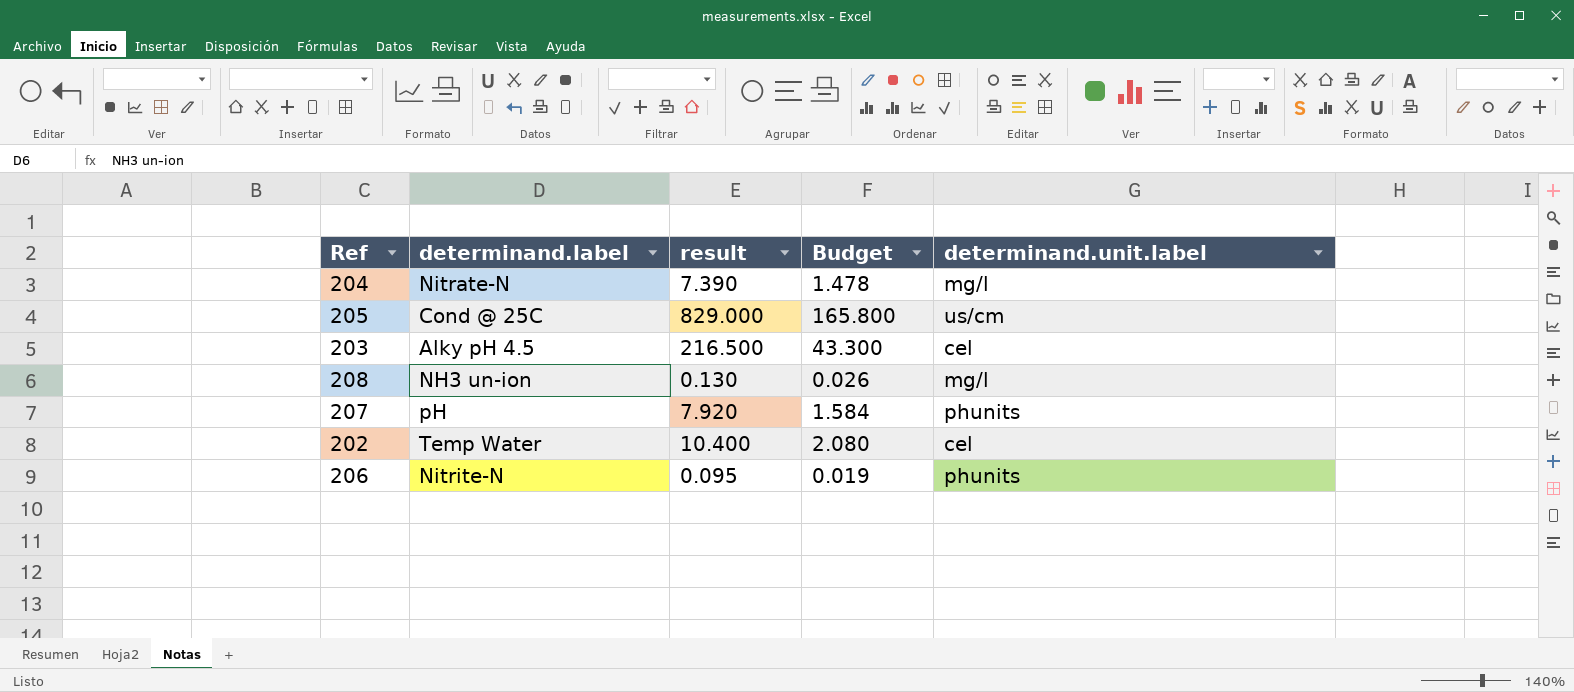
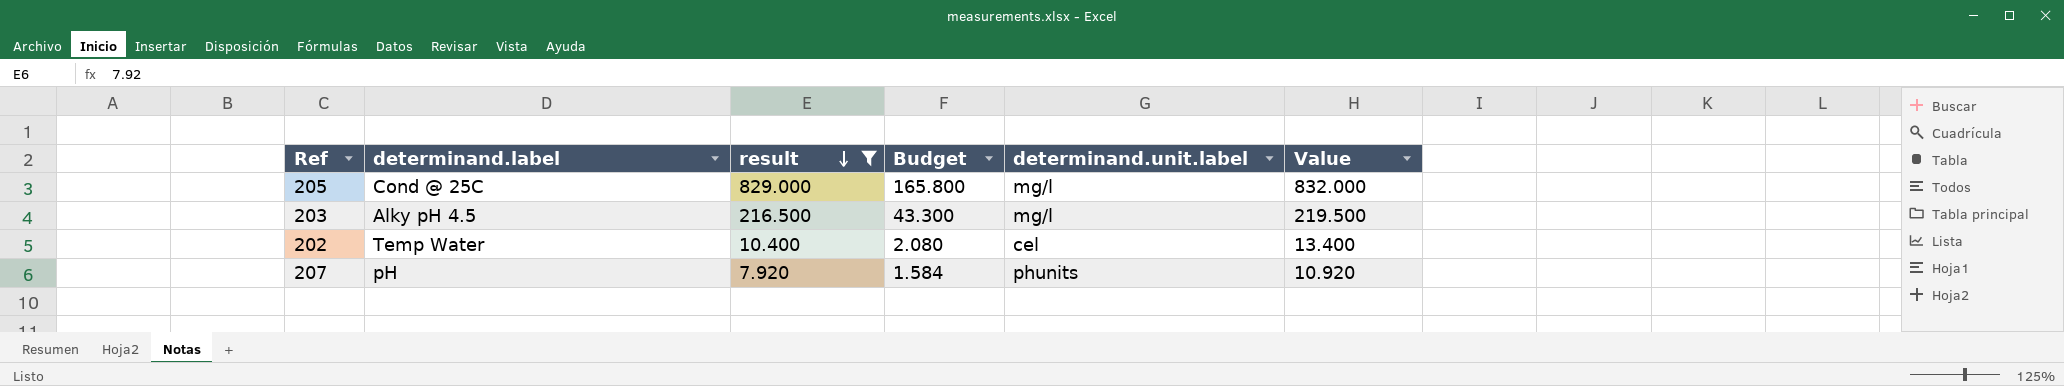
filter: none -> result >= 7.920
row order: none -> result descending
column Value | formula: none -> [result] + 3
205 | determinand.unit.label: us/cm -> mg/l
203 | determinand.unit.label: cel -> mg/l

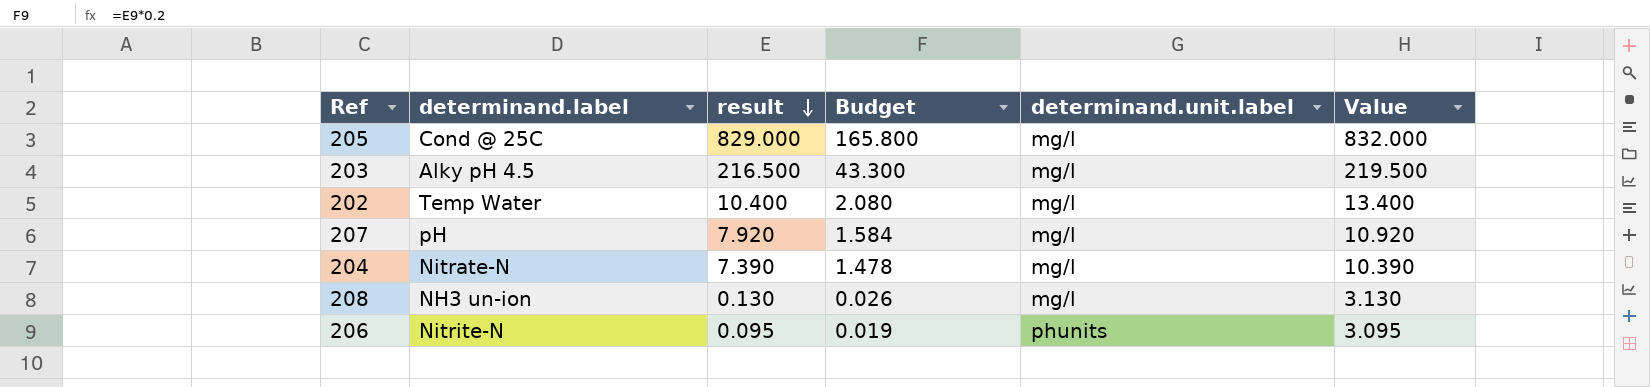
filter: result >= 7.920 -> none
202 | determinand.unit.label: cel -> mg/l
207 | determinand.unit.label: phunits -> mg/l

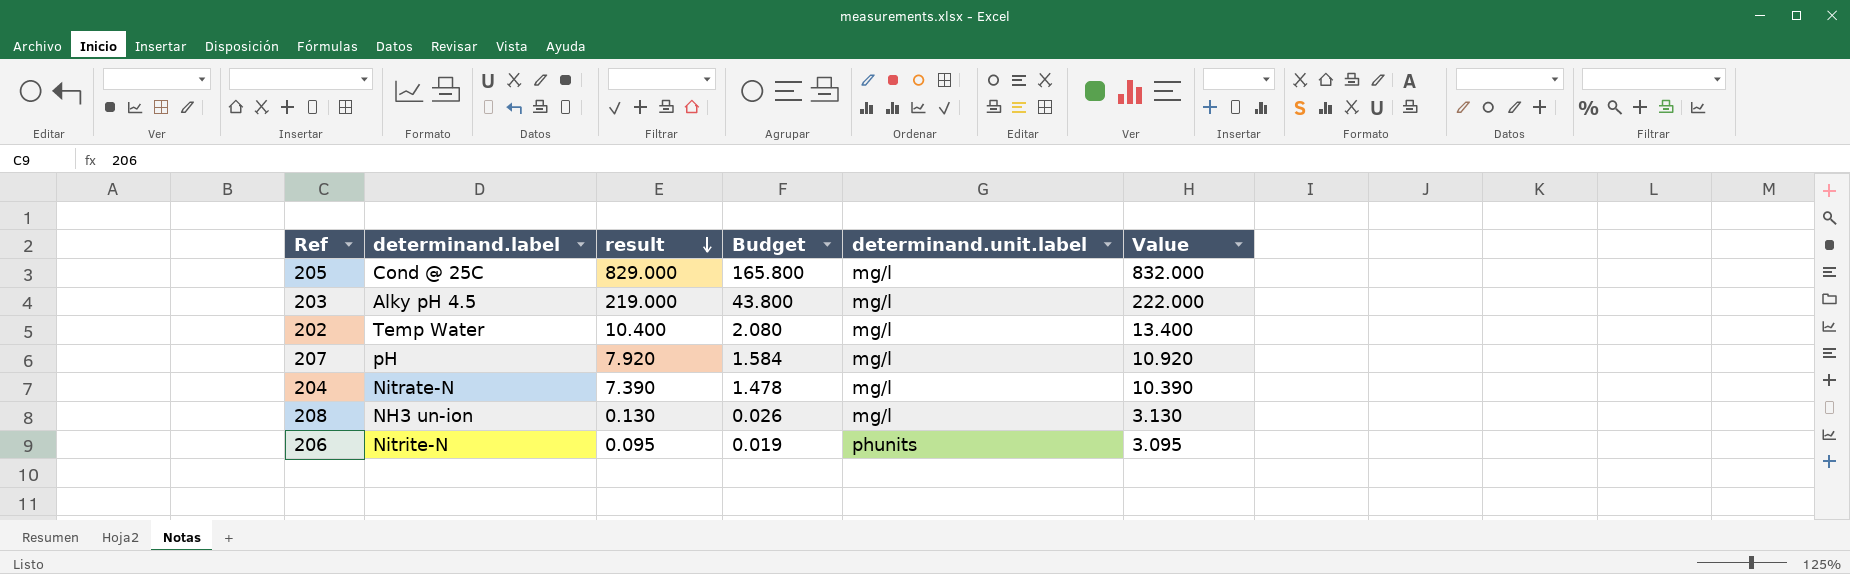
203 | result: 216.500 -> 219.000
203 | Budget: 43.300 -> 43.800
203 | Value: 219.500 -> 222.000

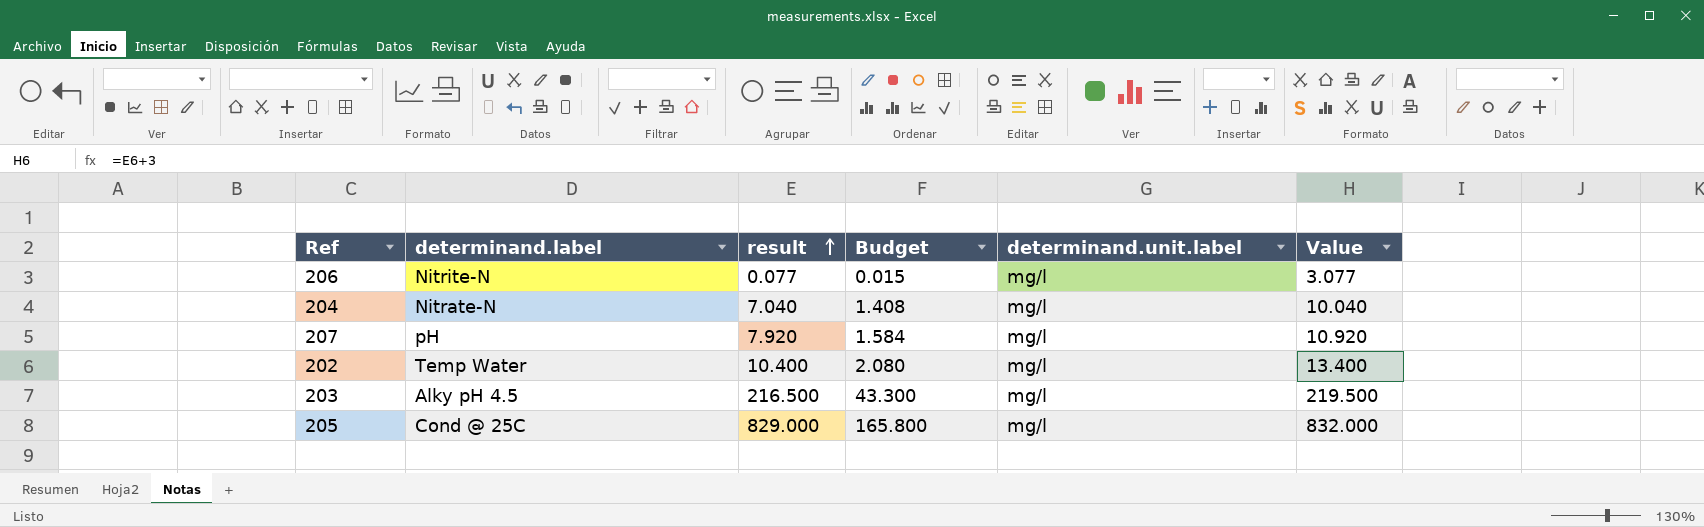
row order: result descending -> result ascending
row 208: NH3 un-ion | 0.130 | 0.026 | mg/l | 3.130 -> none
206 | result: 0.095 -> 0.077
206 | Budget: 0.019 -> 0.015
206 | determinand.unit.label: phunits -> mg/l
206 | Value: 3.095 -> 3.077
204 | result: 7.390 -> 7.040
204 | Budget: 1.478 -> 1.408
204 | Value: 10.390 -> 10.040
203 | result: 219.000 -> 216.500
203 | Budget: 43.800 -> 43.300
203 | Value: 222.000 -> 219.500

